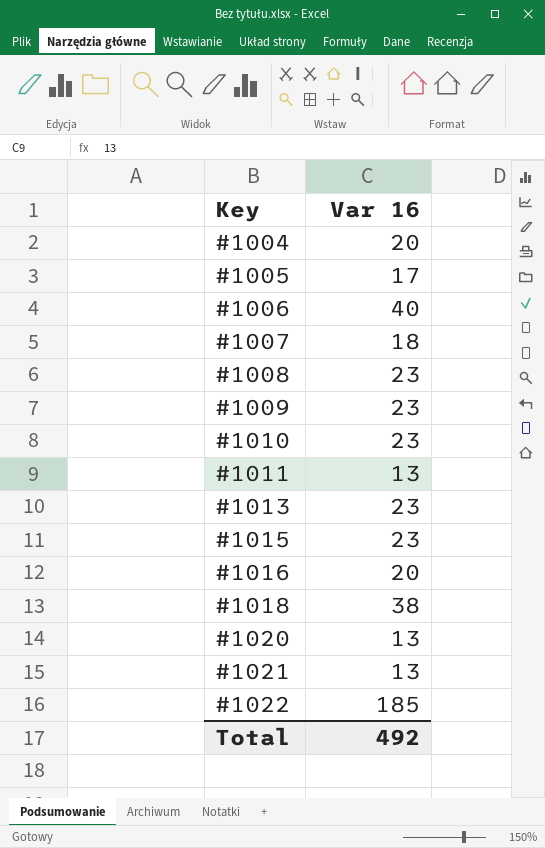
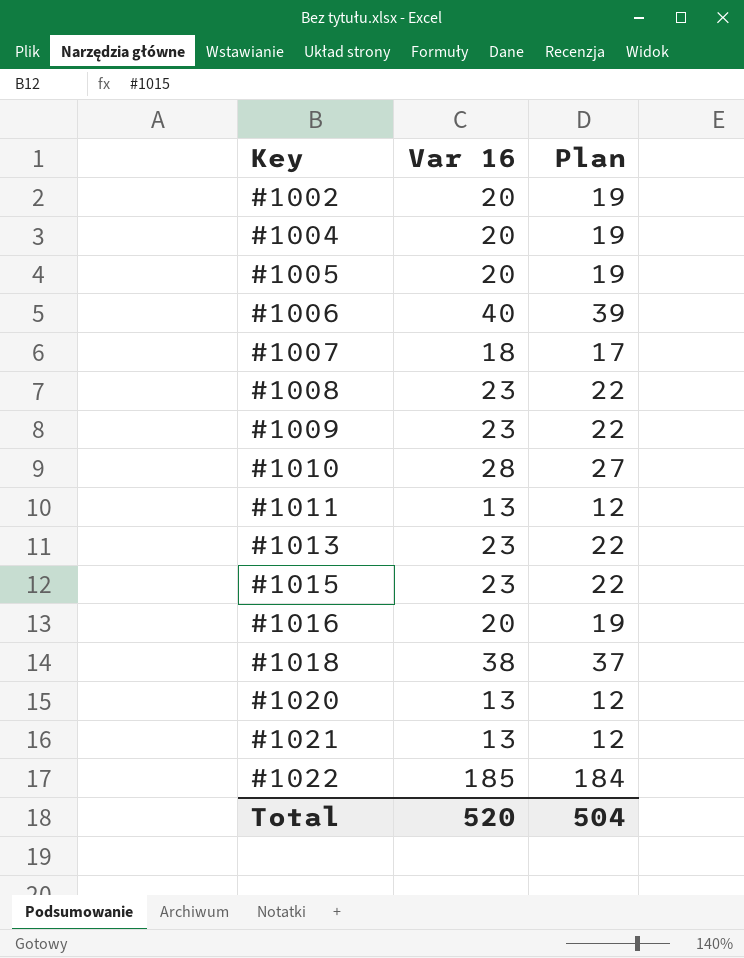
column Plan | formula: none -> [Var 16] - 1
row #1002: none -> 20 | 19
#1005 | Var 16: 17 -> 20
#1010 | Var 16: 23 -> 28
Total | Var 16: 492 -> 520

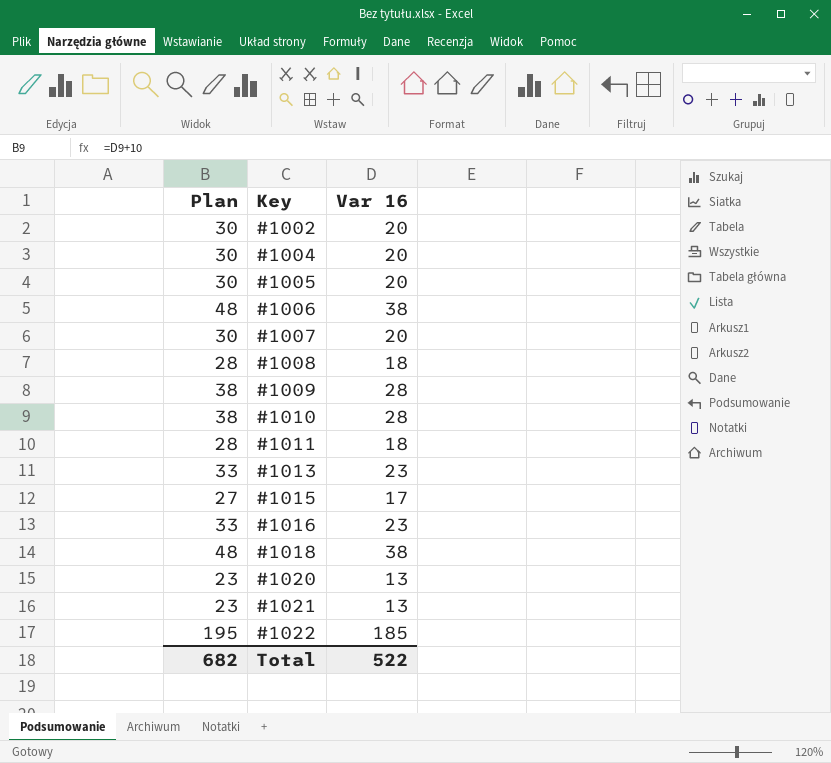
column Plan | formula: [Var 16] - 1 -> [Var 16] + 10
column Plan | position: 3 -> 1
#1006 | Var 16: 40 -> 38
#1007 | Var 16: 18 -> 20
#1008 | Var 16: 23 -> 18
#1009 | Var 16: 23 -> 28
#1011 | Var 16: 13 -> 18
#1015 | Var 16: 23 -> 17
#1016 | Var 16: 20 -> 23
Total | Plan: 504 -> 682
Total | Var 16: 520 -> 522

